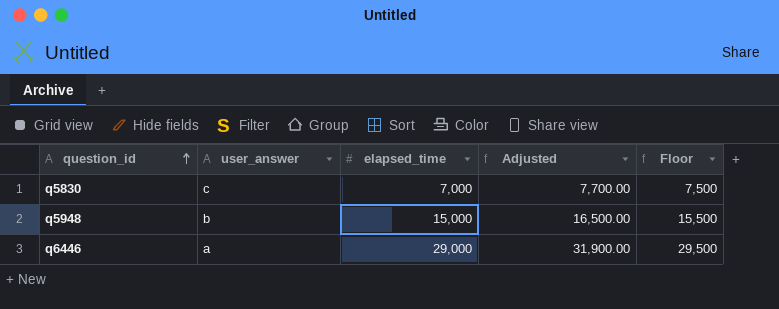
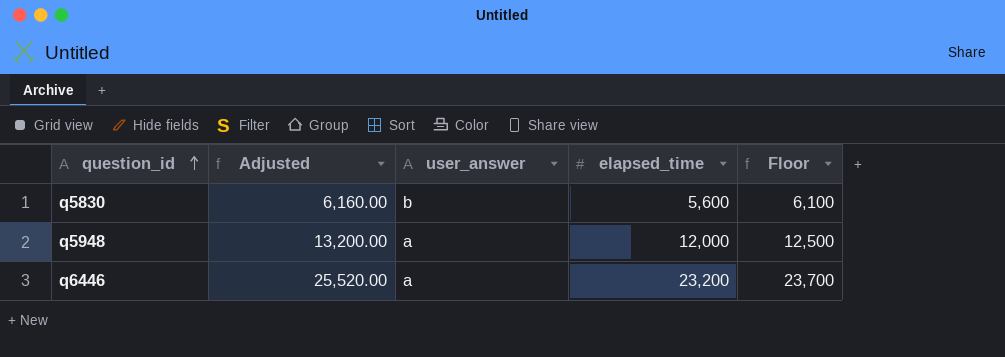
column Adjusted | position: 4 -> 2
q5830 | Adjusted: 7,700.00 -> 6,160.00
q5830 | user_answer: c -> b
q5830 | elapsed_time: 7,000 -> 5,600
q5830 | Floor: 7,500 -> 6,100
q5948 | Adjusted: 16,500.00 -> 13,200.00
q5948 | user_answer: b -> a
q5948 | elapsed_time: 15,000 -> 12,000
q5948 | Floor: 15,500 -> 12,500
q6446 | Adjusted: 31,900.00 -> 25,520.00
q6446 | elapsed_time: 29,000 -> 23,200
q6446 | Floor: 29,500 -> 23,700

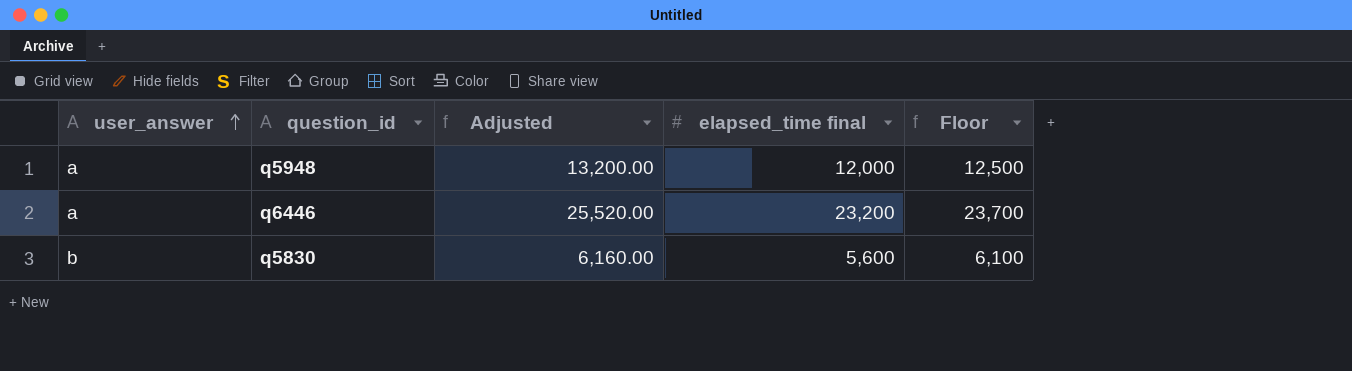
row order: question_id ascending -> user_answer ascending
column user_answer | position: 3 -> 1
column name: elapsed_time -> elapsed_time final

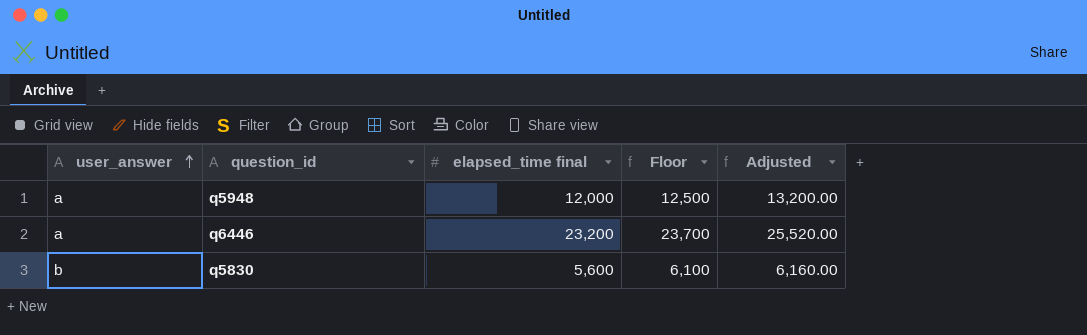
column Adjusted | position: 3 -> 5

